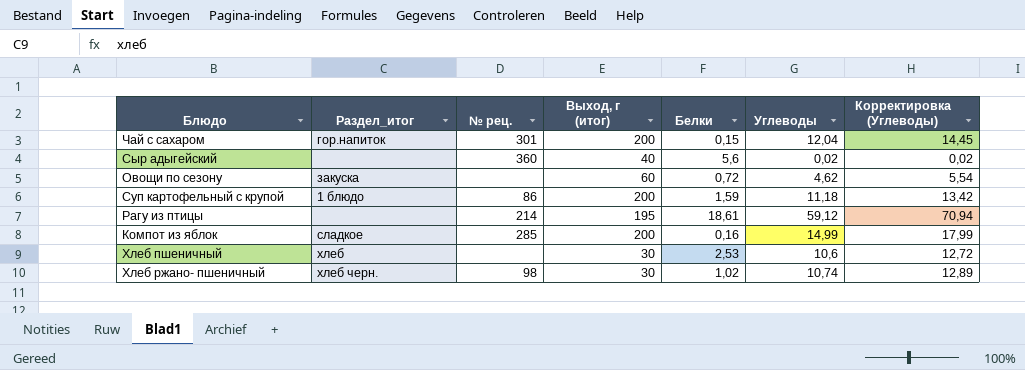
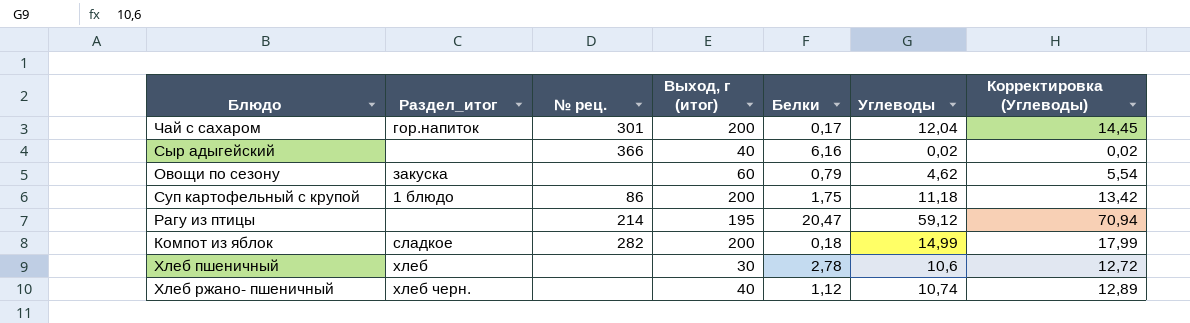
Чай с сахаром | Белки: 0,15 -> 0,17
Сыр адыгейский | № рец.: 360 -> 366
Сыр адыгейский | Белки: 5,6 -> 6,16
Овощи по сезону | Белки: 0,72 -> 0,79
Суп картофельный с крупой | Белки: 1,59 -> 1,75
Рагу из птицы | Белки: 18,61 -> 20,47
Компот из яблок | № рец.: 285 -> 282
Компот из яблок | Белки: 0,16 -> 0,18
Хлеб пшеничный | Белки: 2,53 -> 2,78
Хлеб ржано- пшеничный | № рец.: 98 -> none
Хлеб ржано- пшеничный | Выход, г (итог): 30 -> 40
Хлеб ржано- пшеничный | Белки: 1,02 -> 1,12

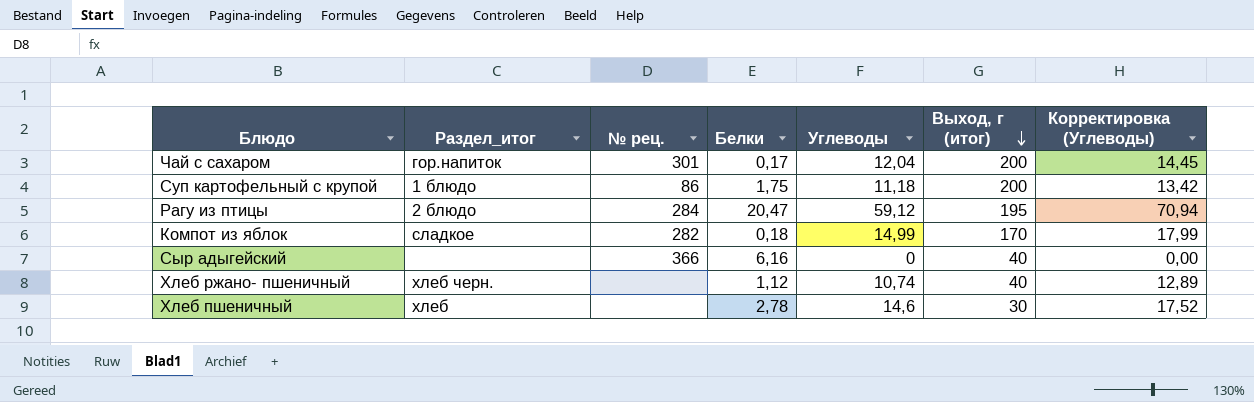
row order: none -> Выход, г (итог) descending
column Выход, г (итог) | position: 4 -> 6
row Овощи по сезону: закуска | none | 60 | 0,79 | 4,62 | 5,54 -> none
Рагу из птицы | Раздел_итог: none -> 2 блюдо
Рагу из птицы | № рец.: 214 -> 284
Компот из яблок | Выход, г (итог): 200 -> 170
Сыр адыгейский | Углеводы: 0,02 -> 0
Сыр адыгейский | Корректировка (Углеводы): 0,02 -> 0,00
Хлеб пшеничный | Углеводы: 10,6 -> 14,6
Хлеб пшеничный | Корректировка (Углеводы): 12,72 -> 17,52

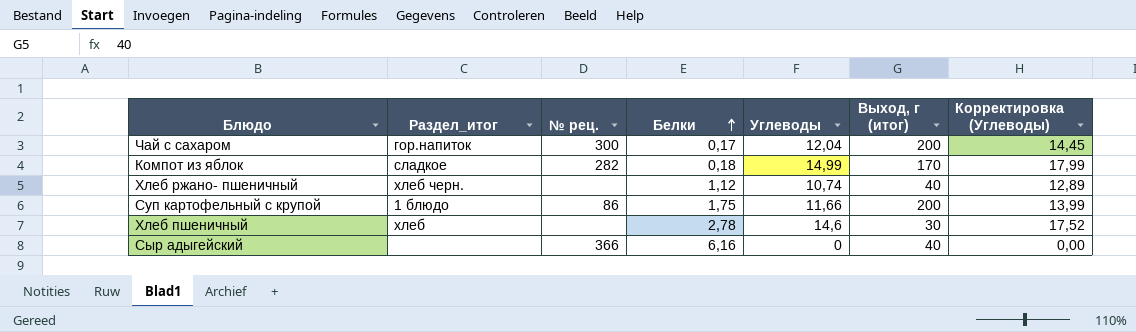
row order: Выход, г (итог) descending -> Белки ascending
row Рагу из птицы: 2 блюдо | 284 | 20,47 | 59,12 | 195 | 70,94 -> none
Чай с сахаром | № рец.: 301 -> 300
Суп картофельный с крупой | Углеводы: 11,18 -> 11,66
Суп картофельный с крупой | Корректировка (Углеводы): 13,42 -> 13,99

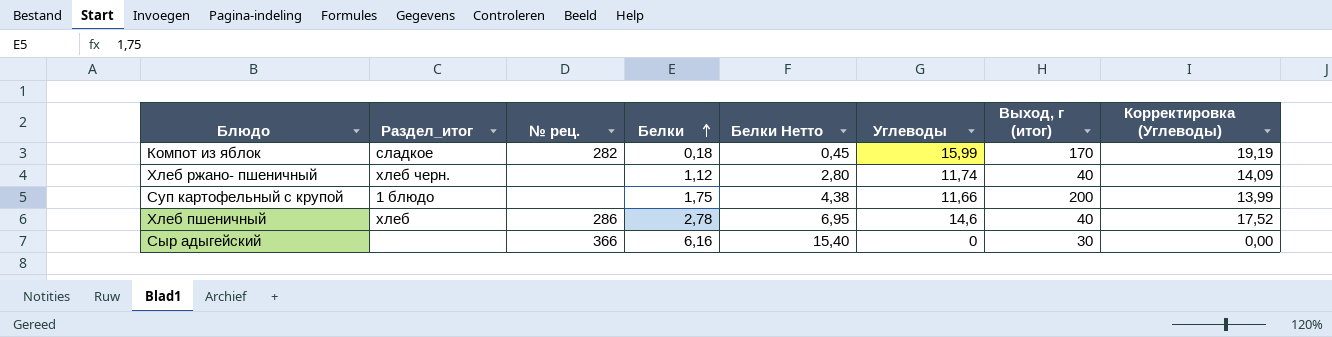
column Белки Нетто | formula: none -> [Белки] * 2,5
row Чай с сахаром: гор.напиток | 300 | 0,17 | 12,04 | 200 | 14,45 -> none
Компот из яблок | Углеводы: 14,99 -> 15,99
Компот из яблок | Корректировка (Углеводы): 17,99 -> 19,19
Хлеб ржано- пшеничный | Углеводы: 10,74 -> 11,74
Хлеб ржано- пшеничный | Корректировка (Углеводы): 12,89 -> 14,09
Суп картофельный с крупой | № рец.: 86 -> none
Хлеб пшеничный | № рец.: none -> 286
Хлеб пшеничный | Выход, г (итог): 30 -> 40
Сыр адыгейский | Выход, г (итог): 40 -> 30

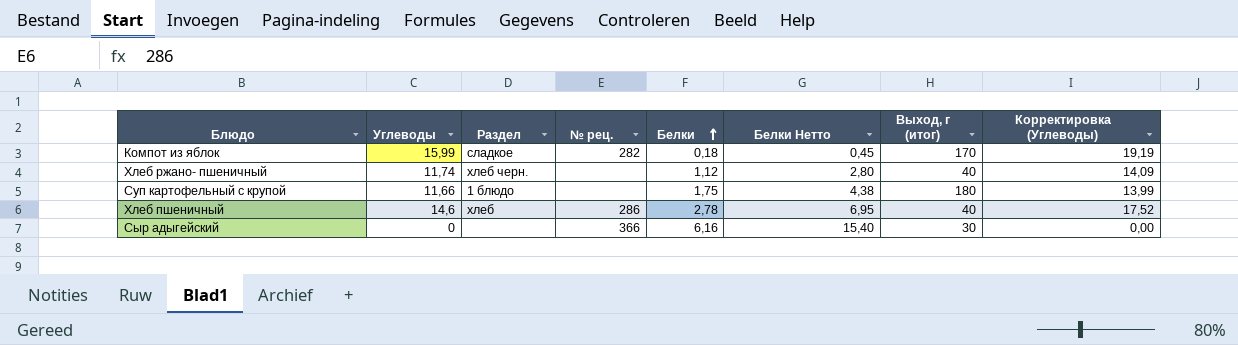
column Углеводы | position: 6 -> 2
column name: Раздел_итог -> Раздел
Суп картофельный с крупой | Выход, г (итог): 200 -> 180

